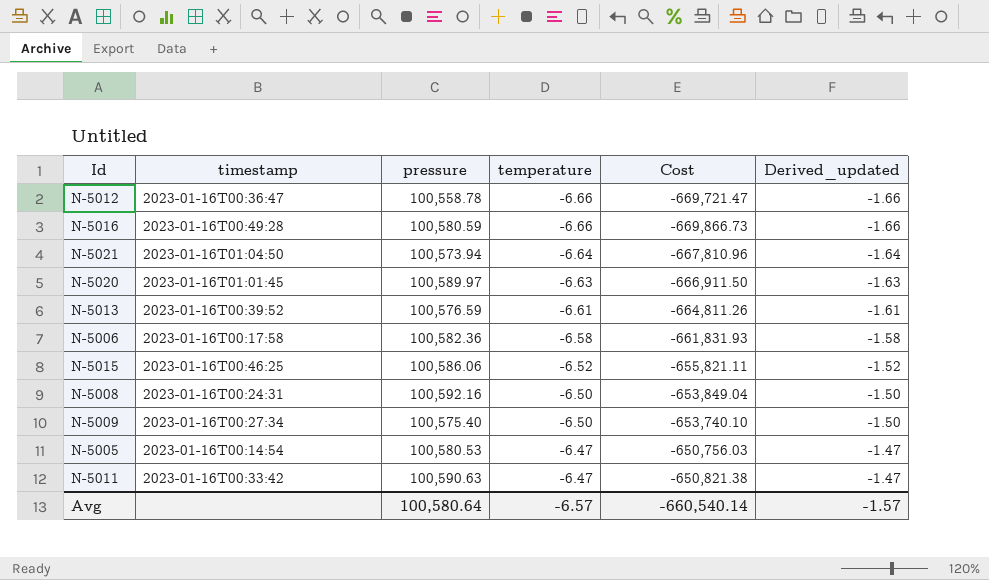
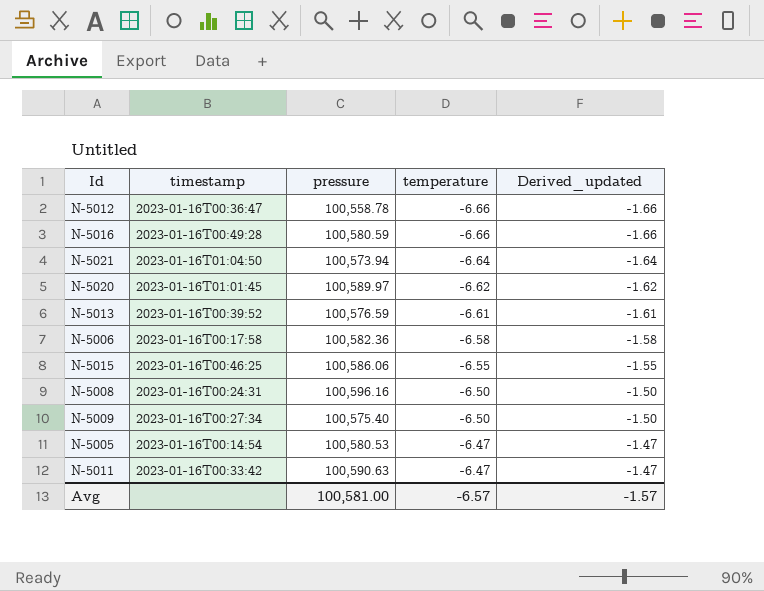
column Cost | formula: [pressure] * [temperature] -> none
N-5020 | temperature: -6.63 -> -6.62
N-5020 | Derived_updated: -1.63 -> -1.62
N-5015 | temperature: -6.52 -> -6.55
N-5015 | Derived_updated: -1.52 -> -1.55
N-5008 | pressure: 100,592.16 -> 100,596.16
Avg | pressure: 100,580.64 -> 100,581.00

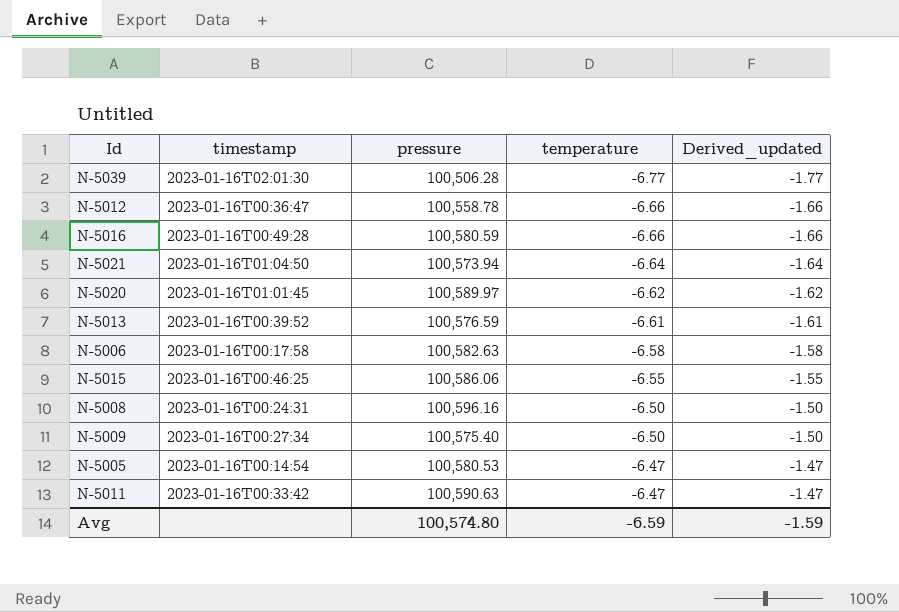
row N-5039: none -> 2023-01-16T02:01:30 | 100,506.28 | -6.77 | -1.77
N-5006 | pressure: 100,582.36 -> 100,582.63
Avg | pressure: 100,581.00 -> 100,574.80
Avg | temperature: -6.57 -> -6.59
Avg | Derived_updated: -1.57 -> -1.59

